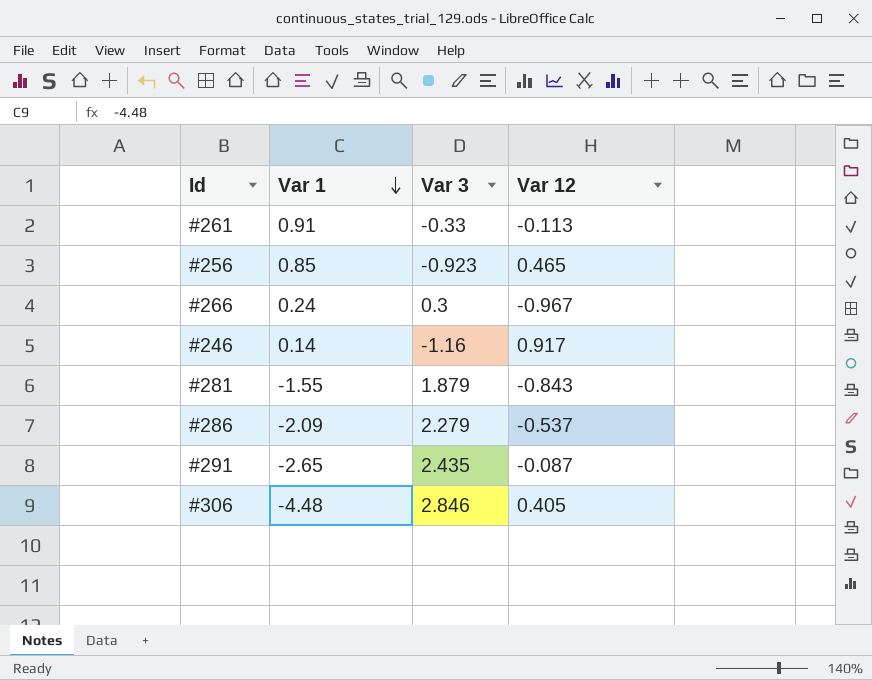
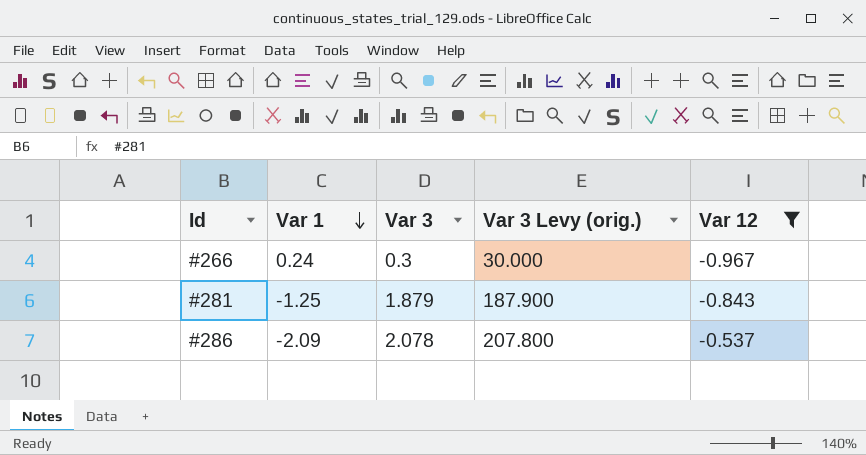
filter: none -> Var 12 <= -0.537
column Var 3 Levy (orig.) | formula: none -> [Var 3] * 100
#281 | Var 1: -1.55 -> -1.25
#286 | Var 3: 2.279 -> 2.078

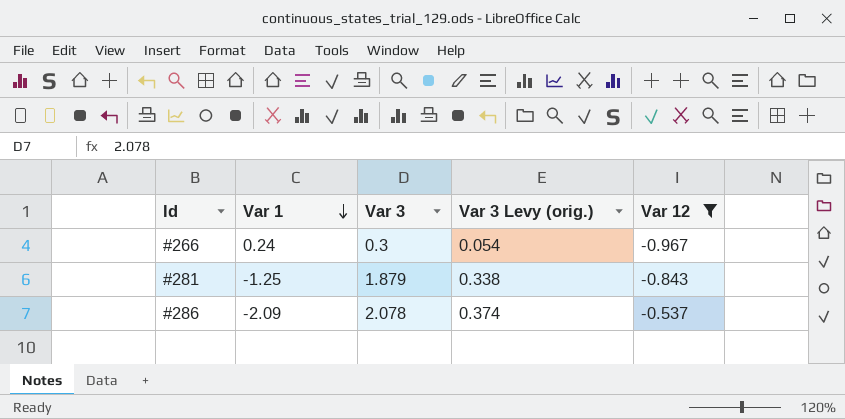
column Var 3 Levy (orig.) | formula: [Var 3] * 100 -> [Var 3] * 0.18

